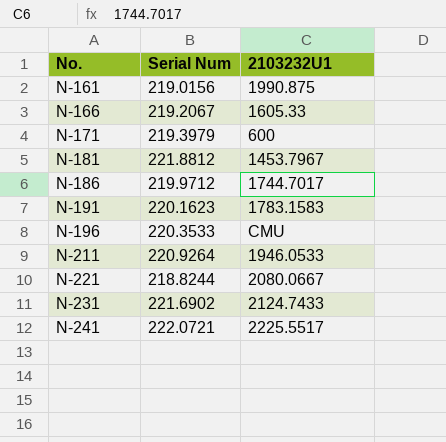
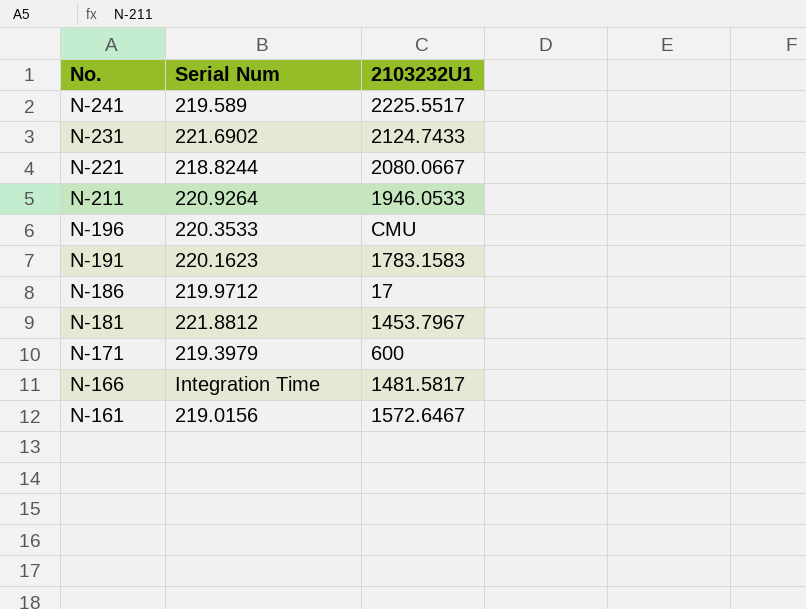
row order: No. ascending -> No. descending
N-241 | Serial Num: 222.0721 -> 219.589
N-186 | 2103232U1: 1744.7017 -> 17
N-166 | Serial Num: 219.2067 -> Integration Time
N-166 | 2103232U1: 1605.33 -> 1481.5817
N-161 | 2103232U1: 1990.875 -> 1572.6467

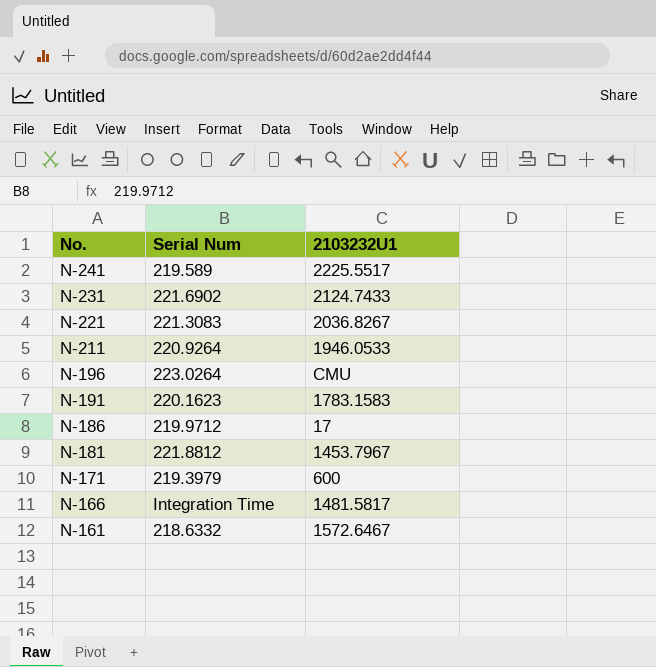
N-221 | Serial Num: 218.8244 -> 221.3083
N-221 | 2103232U1: 2080.0667 -> 2036.8267
N-196 | Serial Num: 220.3533 -> 223.0264
N-161 | Serial Num: 219.0156 -> 218.6332

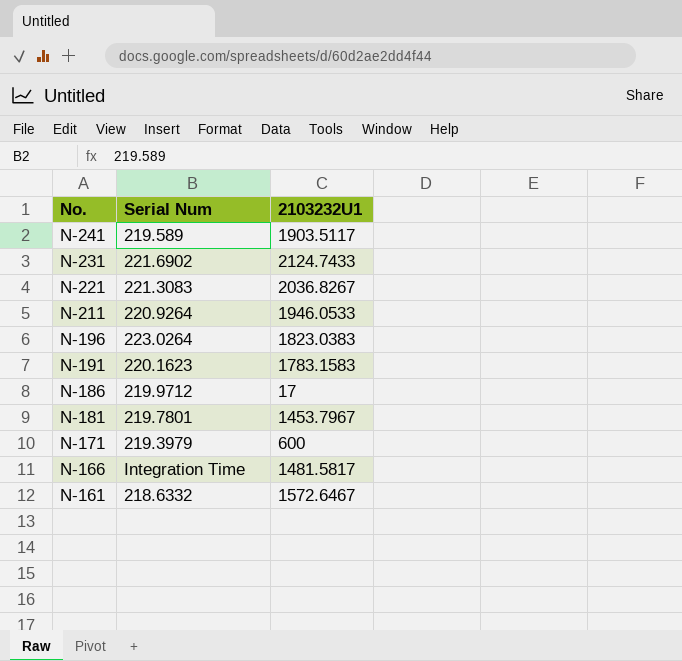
N-241 | 2103232U1: 2225.5517 -> 1903.5117
N-196 | 2103232U1: CMU -> 1823.0383
N-181 | Serial Num: 221.8812 -> 219.7801

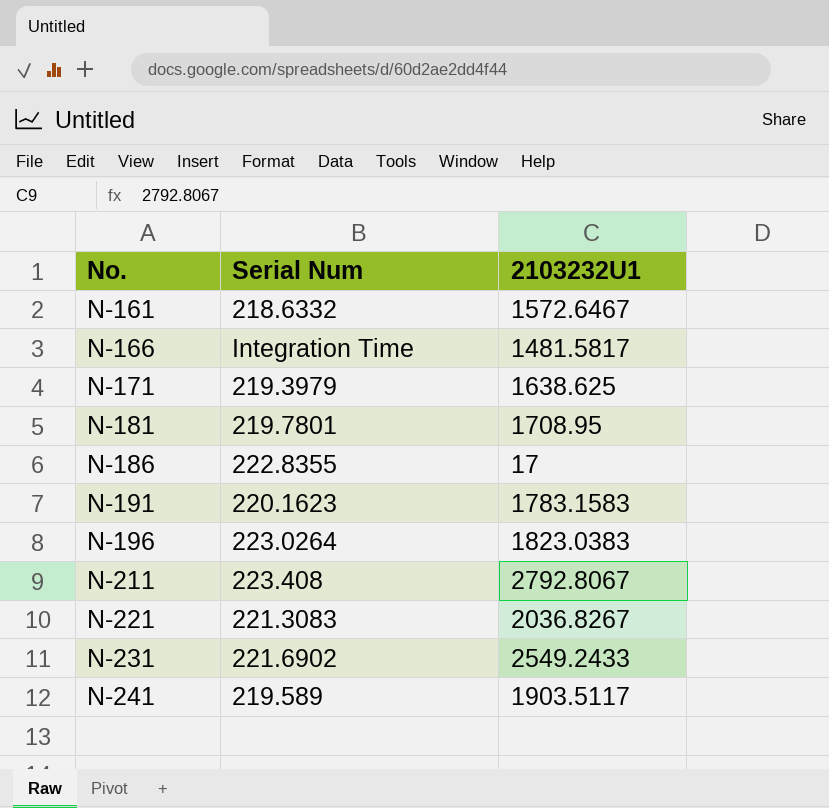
row order: No. descending -> No. ascending
N-171 | 2103232U1: 600 -> 1638.625
N-181 | 2103232U1: 1453.7967 -> 1708.95
N-186 | Serial Num: 219.9712 -> 222.8355
N-211 | Serial Num: 220.9264 -> 223.408
N-211 | 2103232U1: 1946.0533 -> 2792.8067
N-231 | 2103232U1: 2124.7433 -> 2549.2433

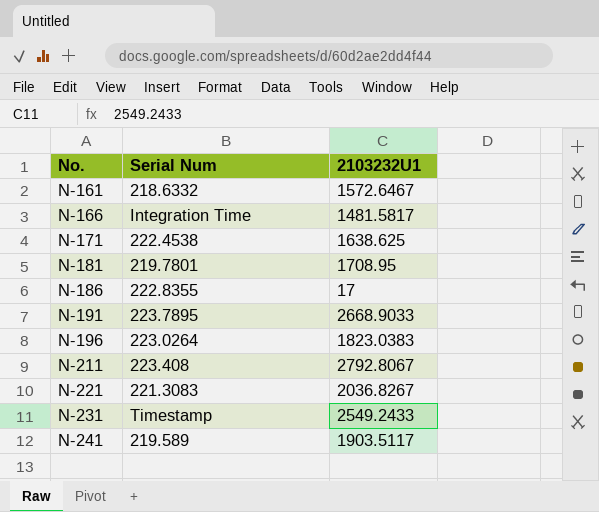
N-171 | Serial Num: 219.3979 -> 222.4538
N-191 | Serial Num: 220.1623 -> 223.7895
N-191 | 2103232U1: 1783.1583 -> 2668.9033
N-231 | Serial Num: 221.6902 -> Timestamp

